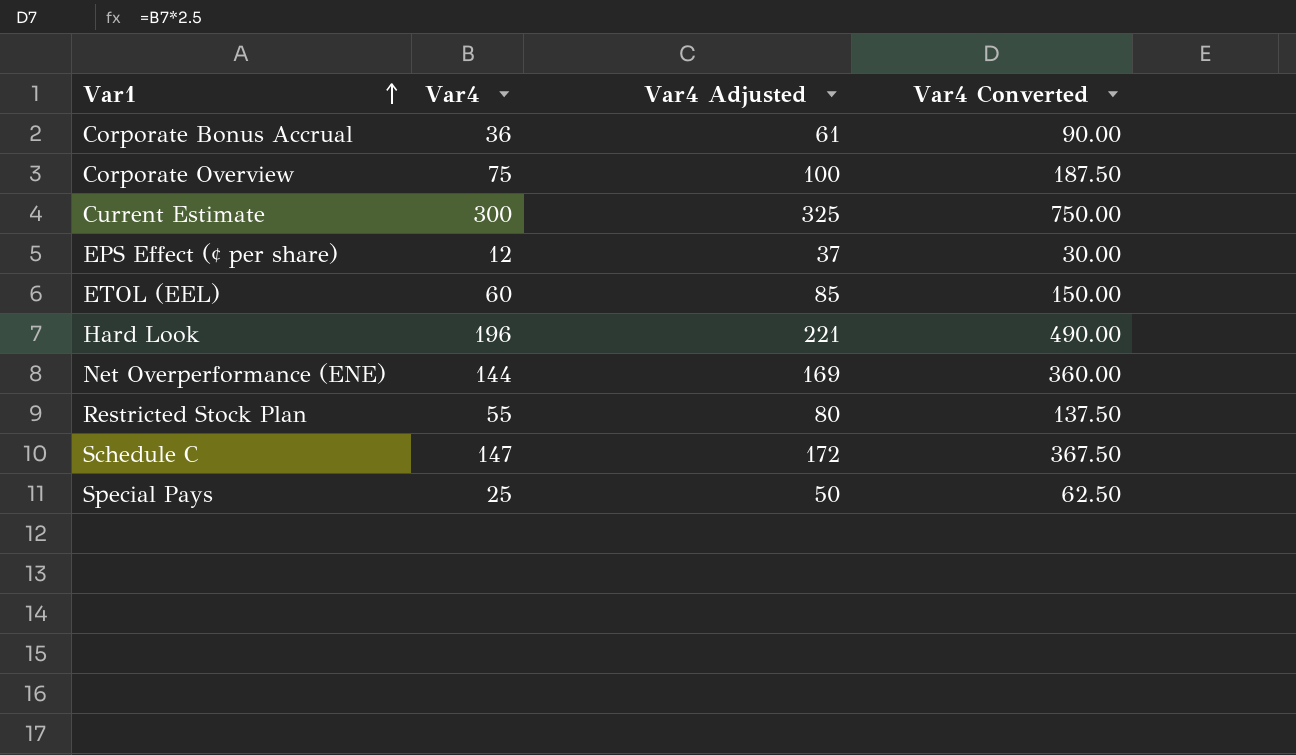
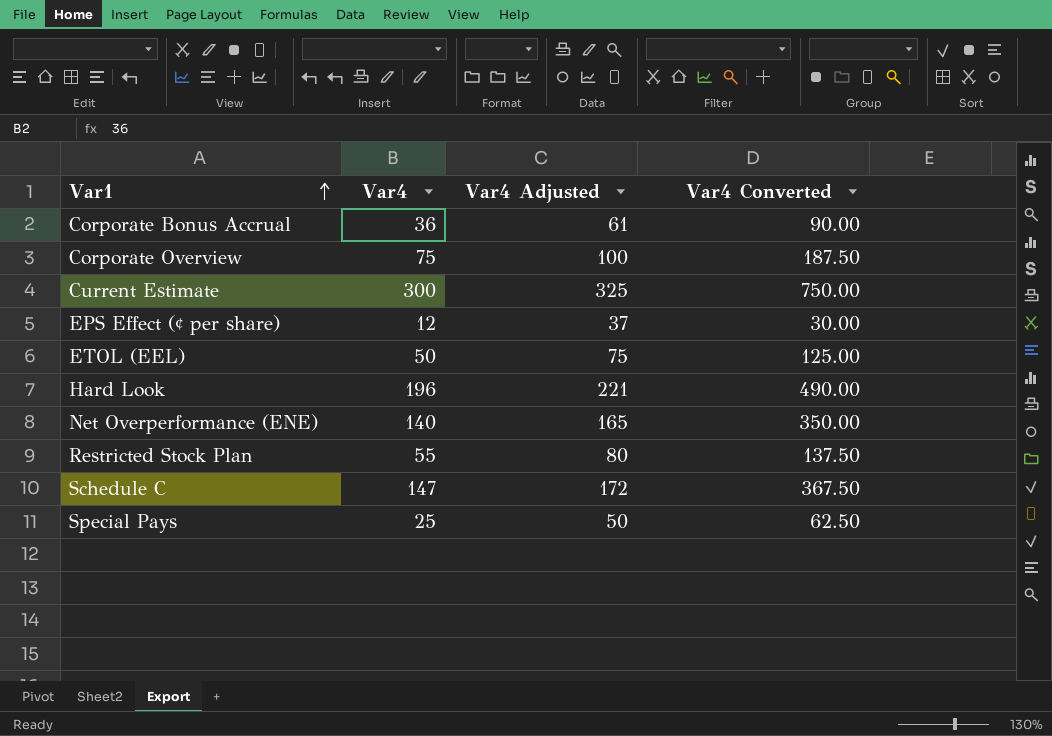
ETOL (EEL) | Var4: 60 -> 50
ETOL (EEL) | Var4 Adjusted: 85 -> 75
ETOL (EEL) | Var4 Converted: 150.00 -> 125.00
Net Overperformance (ENE) | Var4: 144 -> 140
Net Overperformance (ENE) | Var4 Adjusted: 169 -> 165
Net Overperformance (ENE) | Var4 Converted: 360.00 -> 350.00

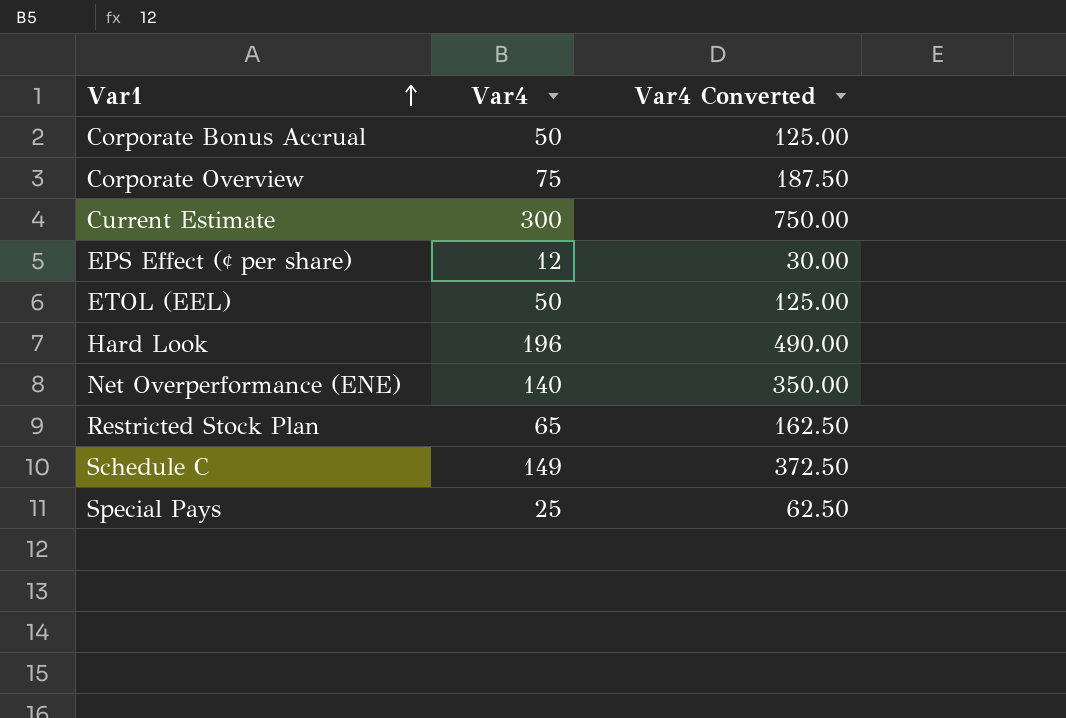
column Var4 Adjusted | formula: [Var4] + 25 -> none
Corporate Bonus Accrual | Var4: 36 -> 50
Corporate Bonus Accrual | Var4 Converted: 90.00 -> 125.00
Restricted Stock Plan | Var4: 55 -> 65
Restricted Stock Plan | Var4 Converted: 137.50 -> 162.50
Schedule C | Var4: 147 -> 149
Schedule C | Var4 Converted: 367.50 -> 372.50

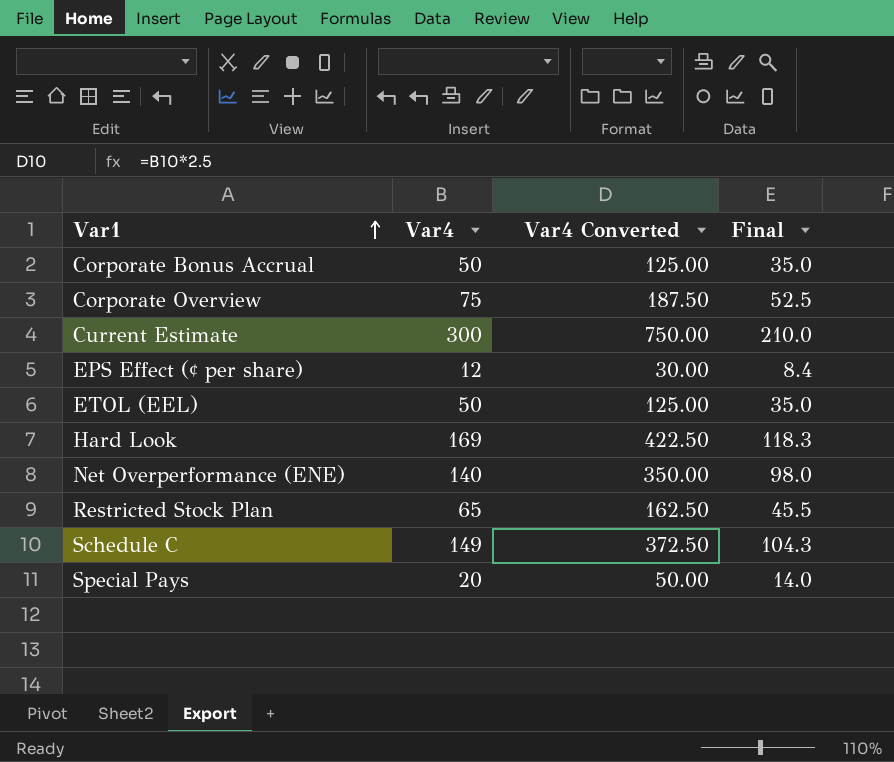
column Final | formula: none -> [Var4] * 0.7
Hard Look | Var4: 196 -> 169
Hard Look | Var4 Converted: 490.00 -> 422.50
Special Pays | Var4: 25 -> 20
Special Pays | Var4 Converted: 62.50 -> 50.00

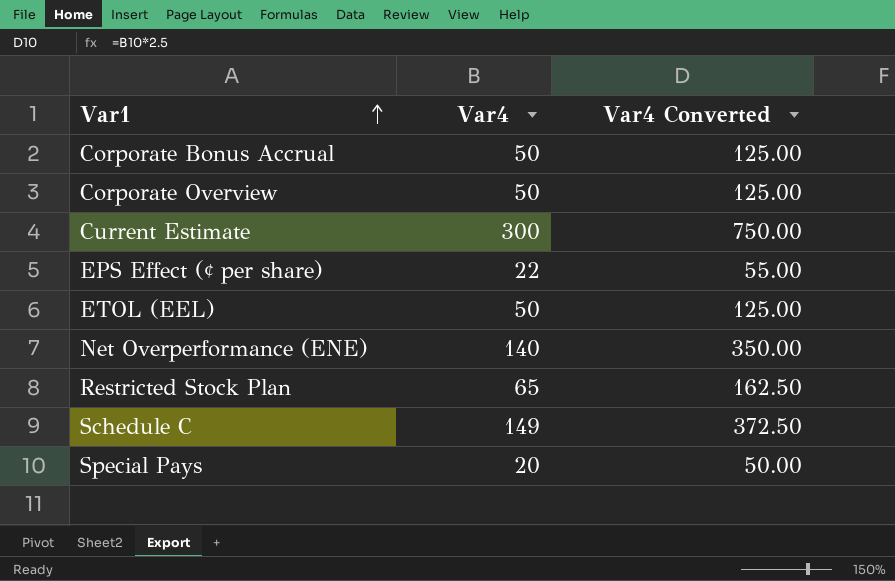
column Final | formula: [Var4] * 0.7 -> none
row Hard Look: 169 | 422.50 | 118.3 -> none
Corporate Overview | Var4: 75 -> 50
Corporate Overview | Var4 Converted: 187.50 -> 125.00
EPS Effect (¢ per share) | Var4: 12 -> 22
EPS Effect (¢ per share) | Var4 Converted: 30.00 -> 55.00

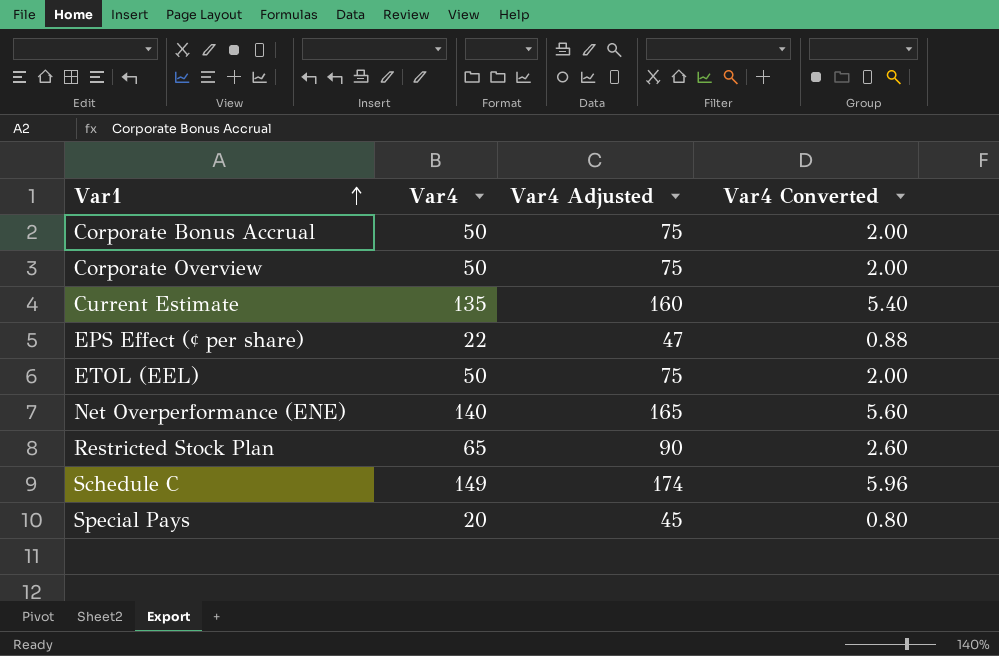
column Var4 Adjusted | formula: none -> [Var4] + 25
column Var4 Converted | formula: [Var4] * 2.5 -> [Var4] * 0.04
Current Estimate | Var4: 300 -> 135

